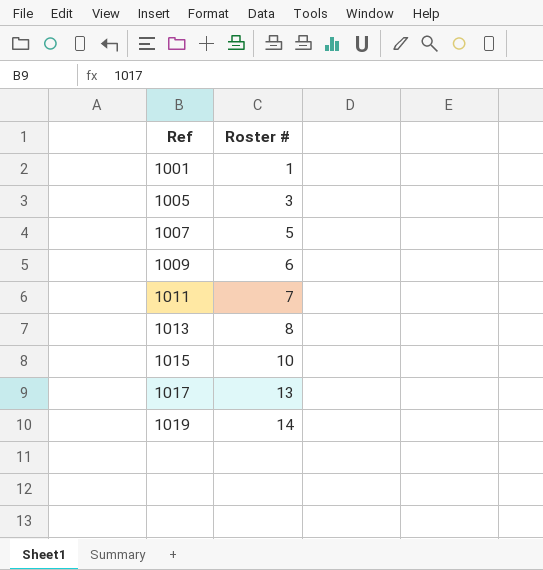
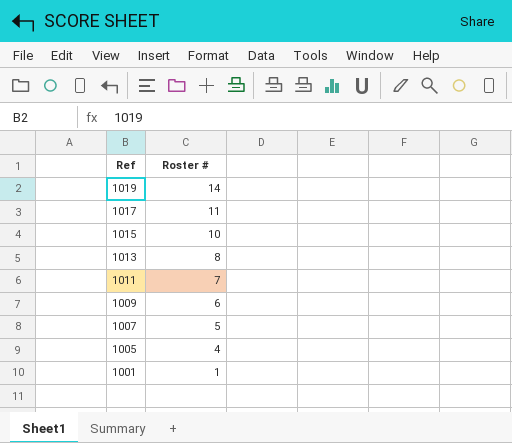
row order: Ref ascending -> Ref descending
1017 | Roster #: 13 -> 11
1005 | Roster #: 3 -> 4

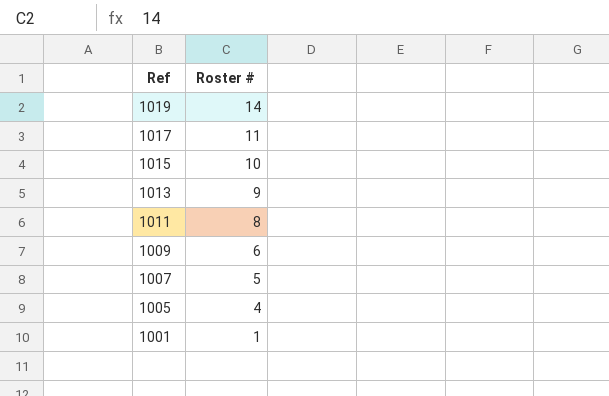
1013 | Roster #: 8 -> 9
1011 | Roster #: 7 -> 8

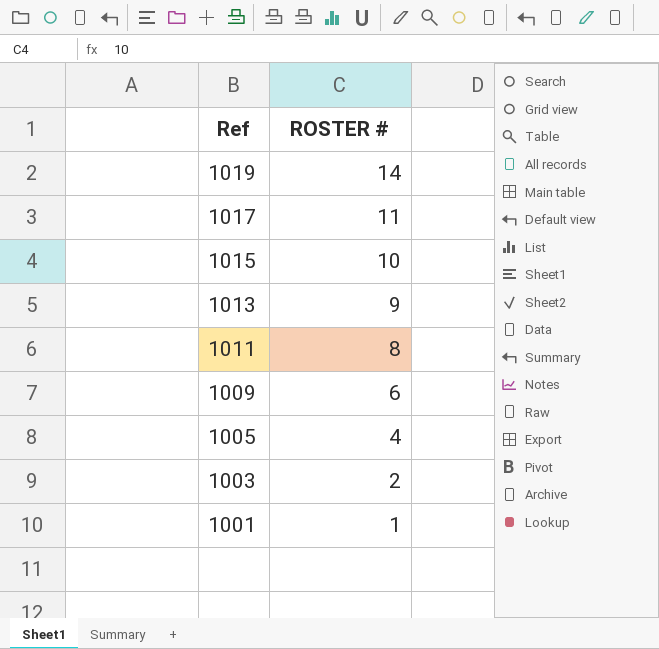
column name: Roster # -> ROSTER #
row 1007: 5 -> none
row 1003: none -> 2

